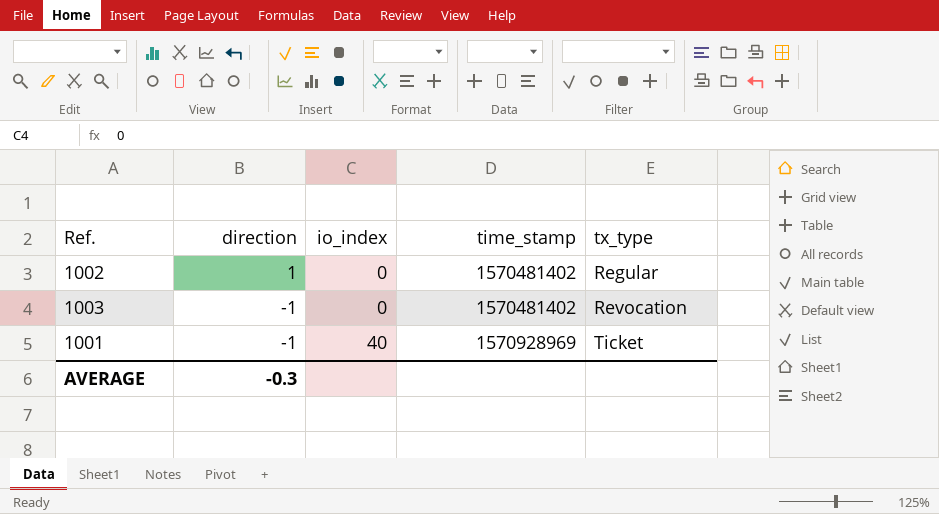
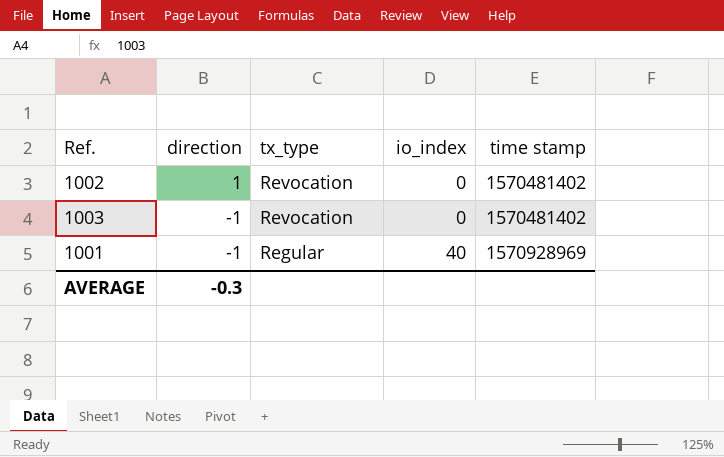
column tx_type | position: 5 -> 3
column name: time_stamp -> time stamp
1002 | tx_type: Regular -> Revocation
1001 | tx_type: Ticket -> Regular

